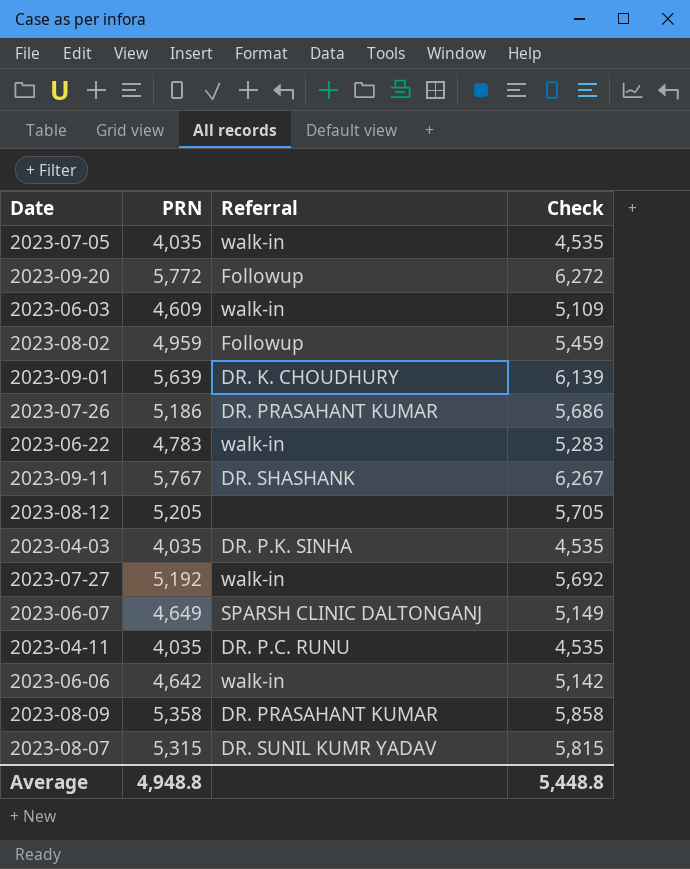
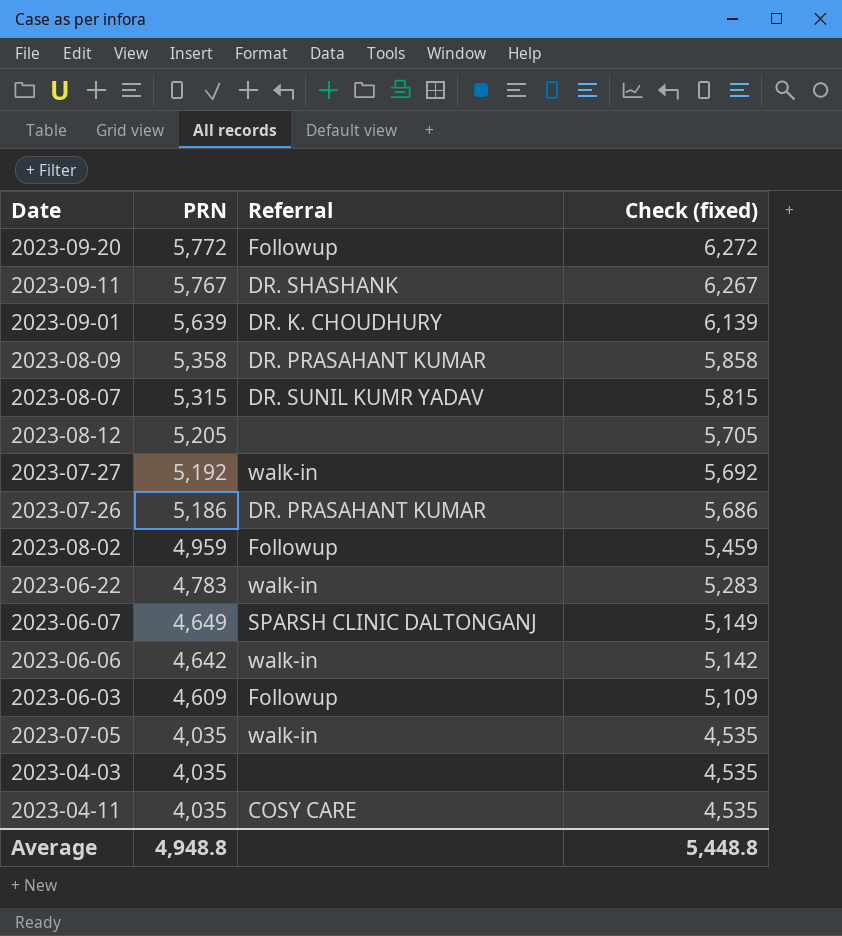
row order: none -> PRN descending
column name: Check -> Check (fixed)
2023-06-03 | Referral: walk-in -> Followup
2023-04-03 | Referral: DR. P.K. SINHA -> none
2023-04-11 | Referral: DR. P.C. RUNU -> COSY CARE

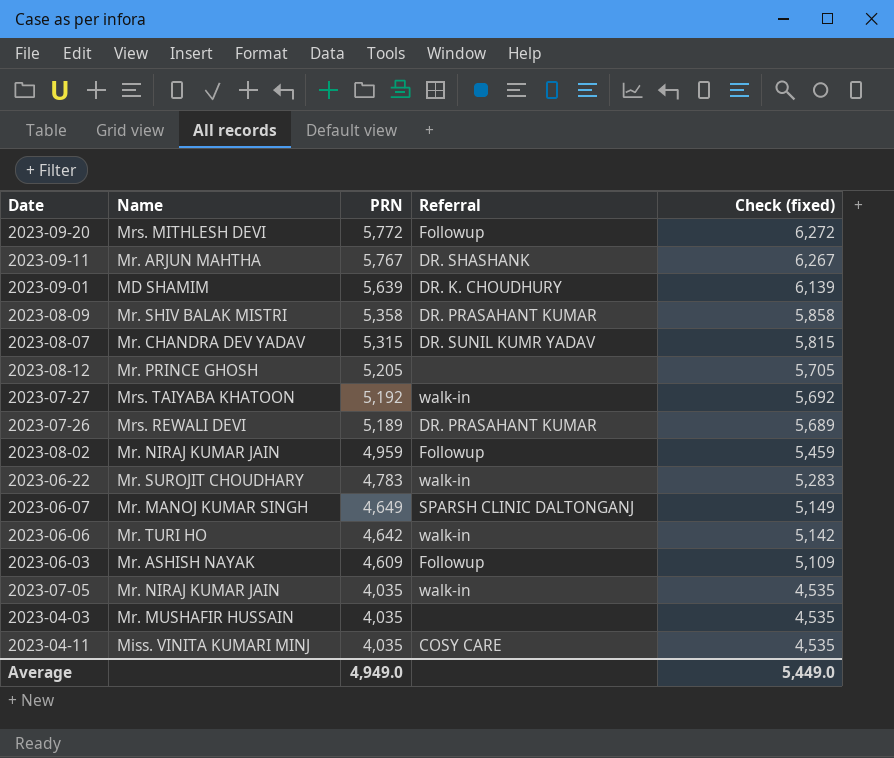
column Name | position: none -> 2
2023-07-26 | PRN: 5,186 -> 5,189
2023-07-26 | Check (fixed): 5,686 -> 5,689
Average | PRN: 4,948.8 -> 4,949.0
Average | Check (fixed): 5,448.8 -> 5,449.0

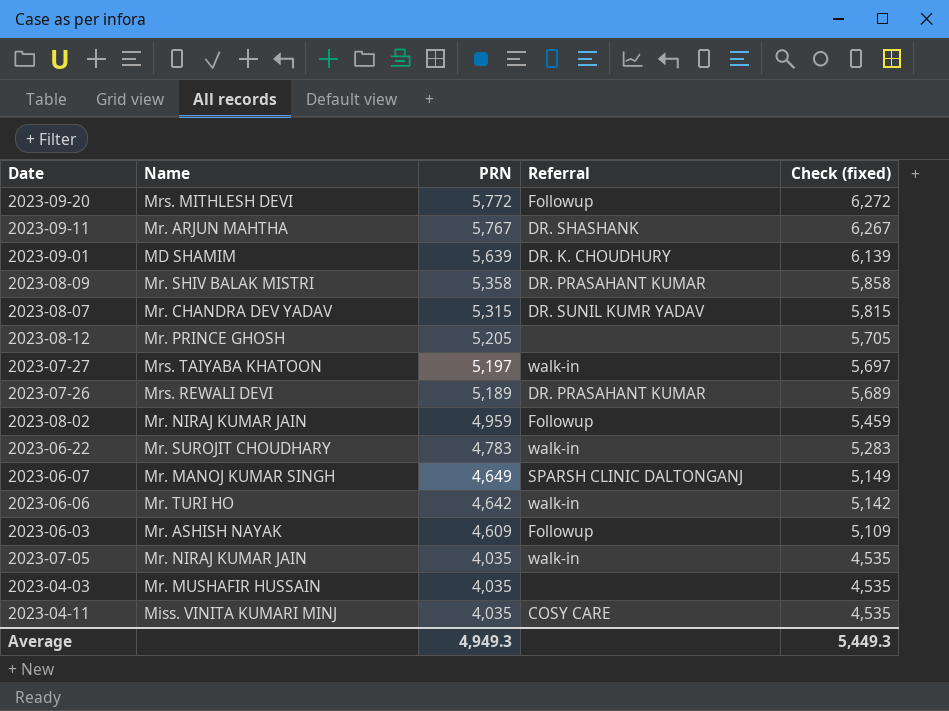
2023-07-27 | PRN: 5,192 -> 5,197
2023-07-27 | Check (fixed): 5,692 -> 5,697
Average | PRN: 4,949.0 -> 4,949.3
Average | Check (fixed): 5,449.0 -> 5,449.3

